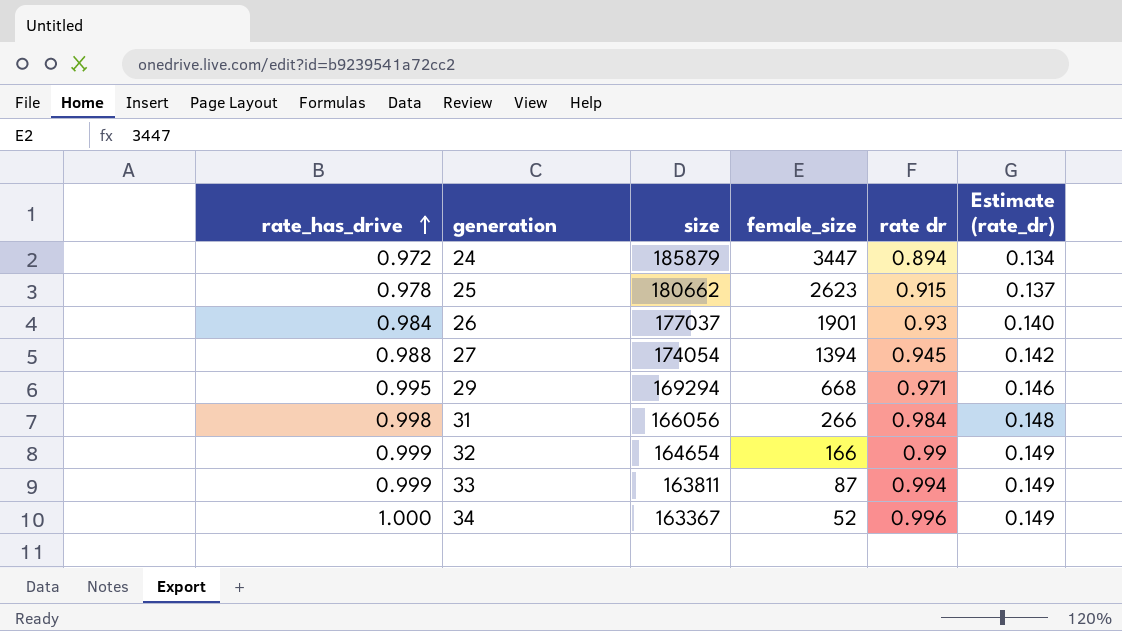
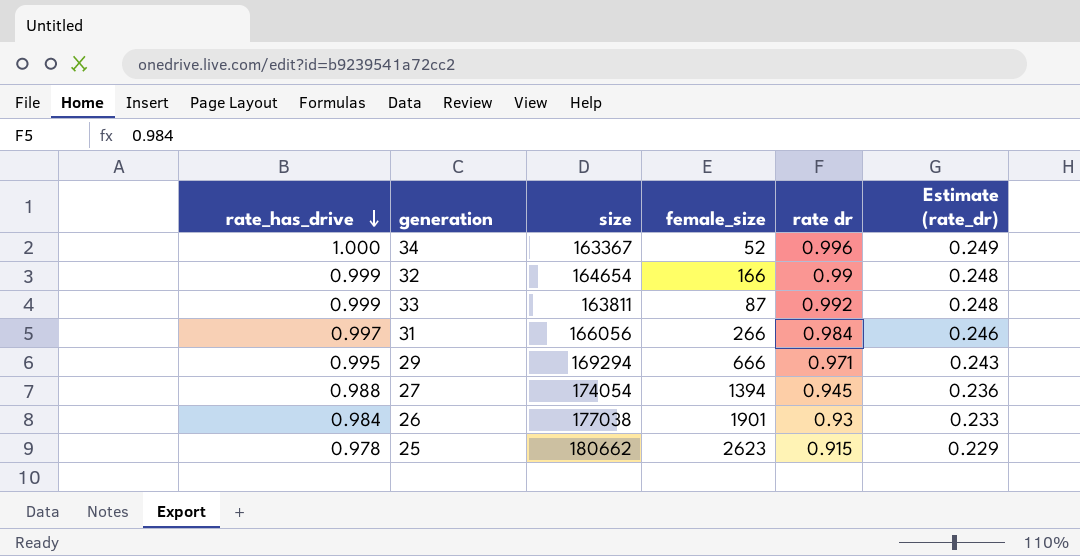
row order: rate_has_drive ascending -> rate_has_drive descending
column Estimate (rate_dr) | formula: [rate dr] * 0.15 -> [rate dr] * 0.25
row 24: 0.972 | 185879 | 3447 | 0.894 | 0.134 -> none
33 | rate dr: 0.994 -> 0.992
31 | rate_has_drive: 0.998 -> 0.997
29 | female_size: 668 -> 666
26 | size: 177037 -> 177038

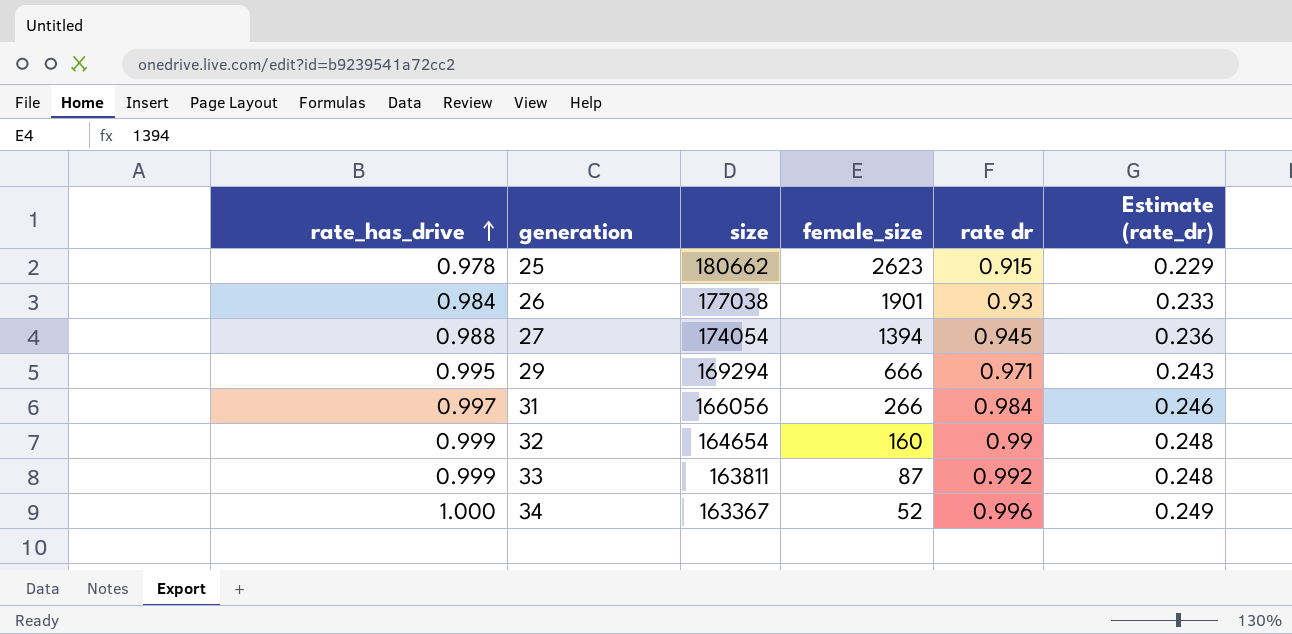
row order: rate_has_drive descending -> rate_has_drive ascending
32 | female_size: 166 -> 160

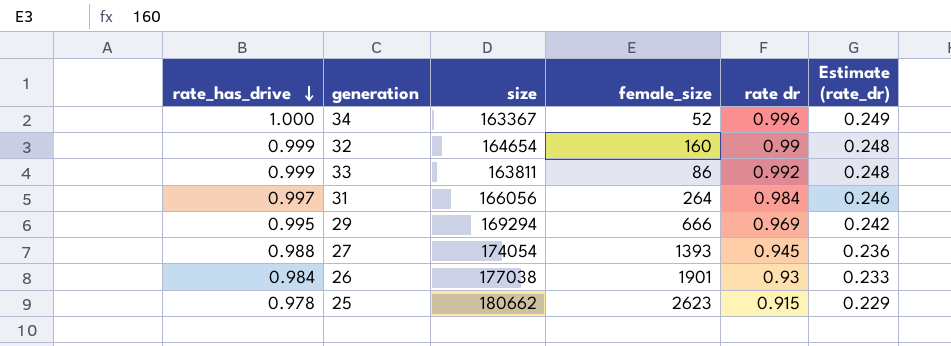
row order: rate_has_drive ascending -> rate_has_drive descending
33 | female_size: 87 -> 86
31 | female_size: 266 -> 264
29 | rate dr: 0.971 -> 0.969
29 | Estimate (rate_dr): 0.243 -> 0.242
27 | female_size: 1394 -> 1393

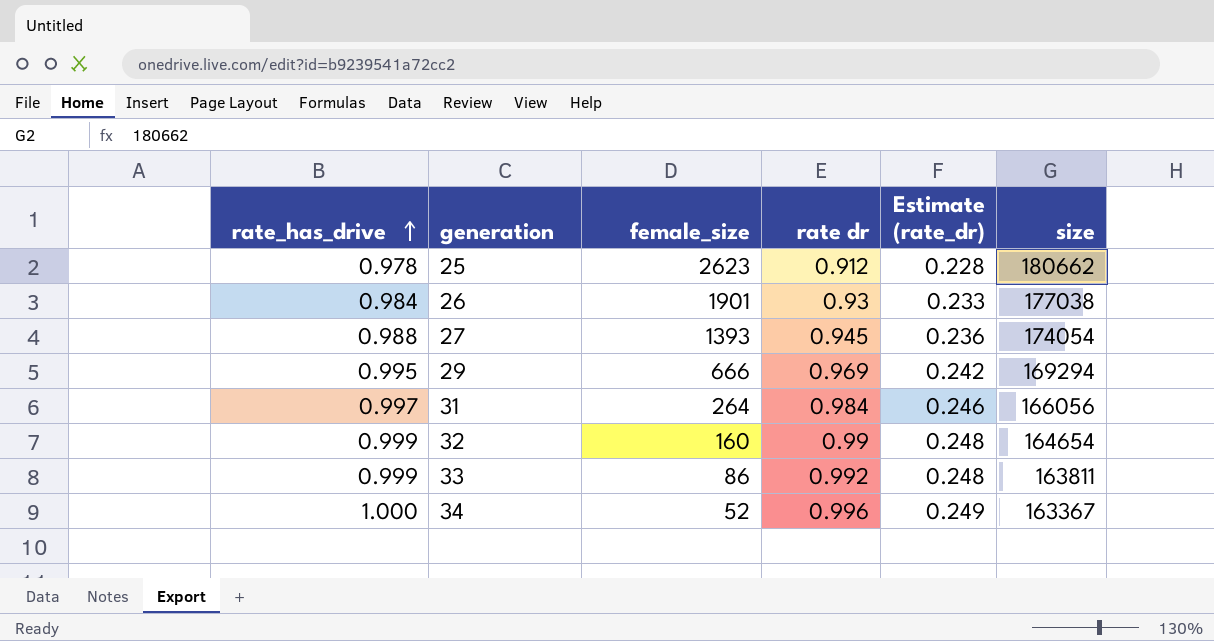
row order: rate_has_drive descending -> rate_has_drive ascending
column size | position: 3 -> 6
25 | rate dr: 0.915 -> 0.912
25 | Estimate (rate_dr): 0.229 -> 0.228

